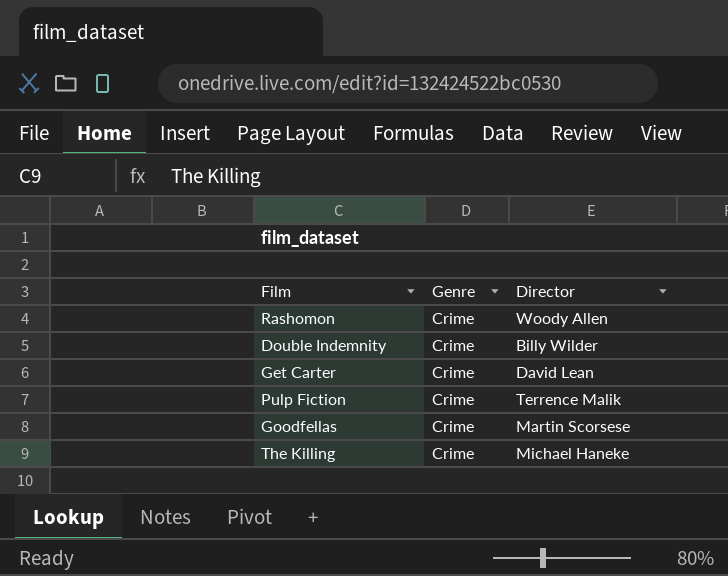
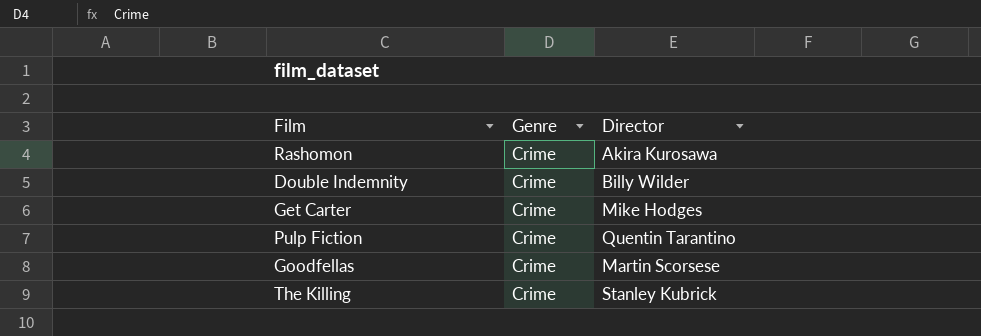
Rashomon | Director: Woody Allen -> Akira Kurosawa
Get Carter | Director: David Lean -> Mike Hodges
Pulp Fiction | Director: Terrence Malik -> Quentin Tarantino
The Killing | Director: Michael Haneke -> Stanley Kubrick

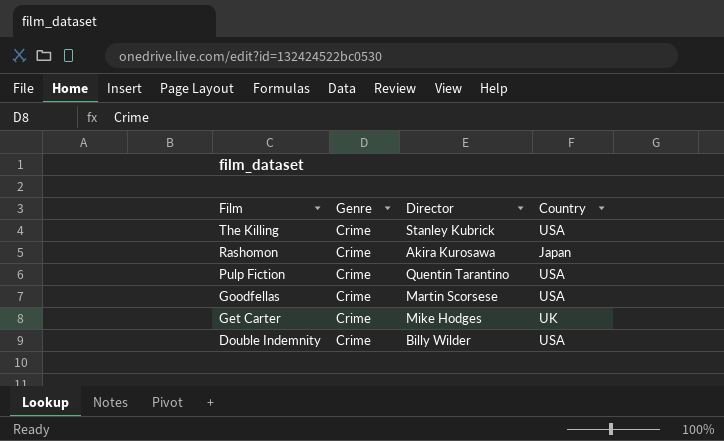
row order: none -> Film descending
column Country | position: none -> 4

